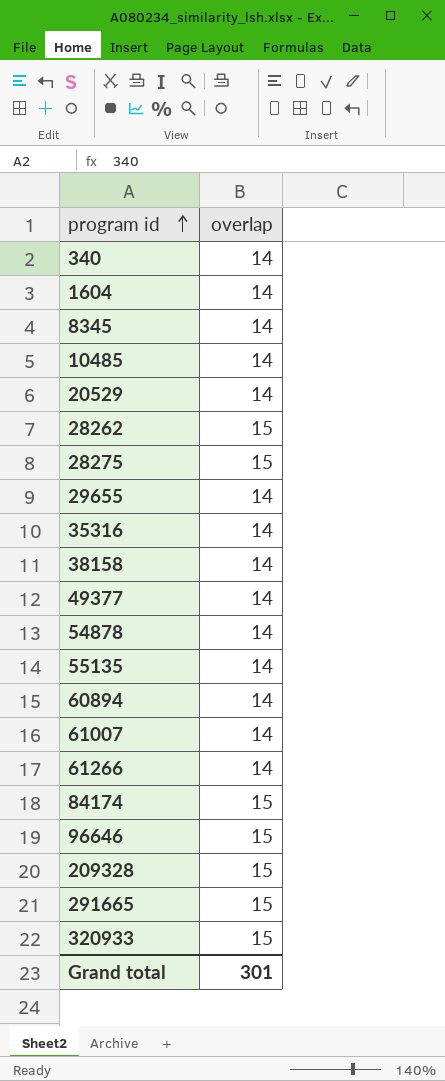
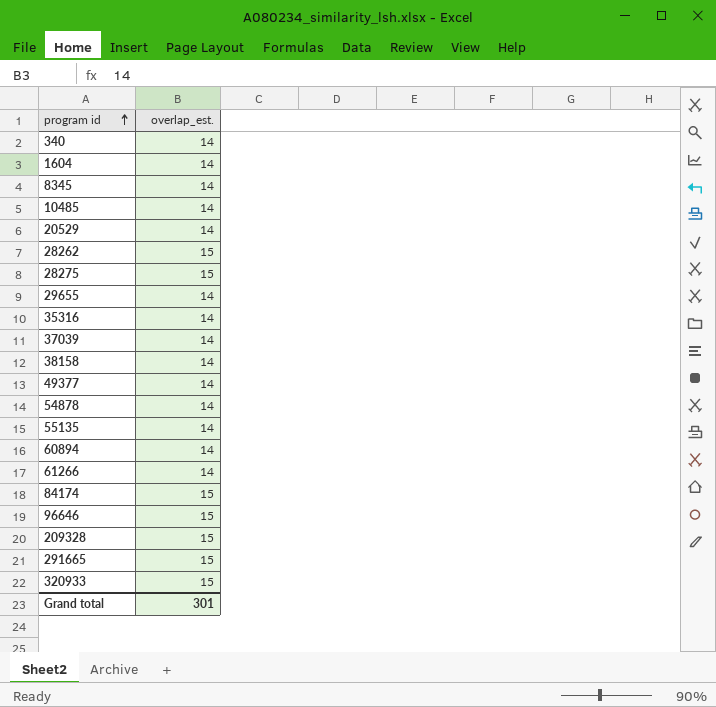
column name: overlap -> overlap_est.
row 61007: 14 -> none
row 37039: none -> 14

